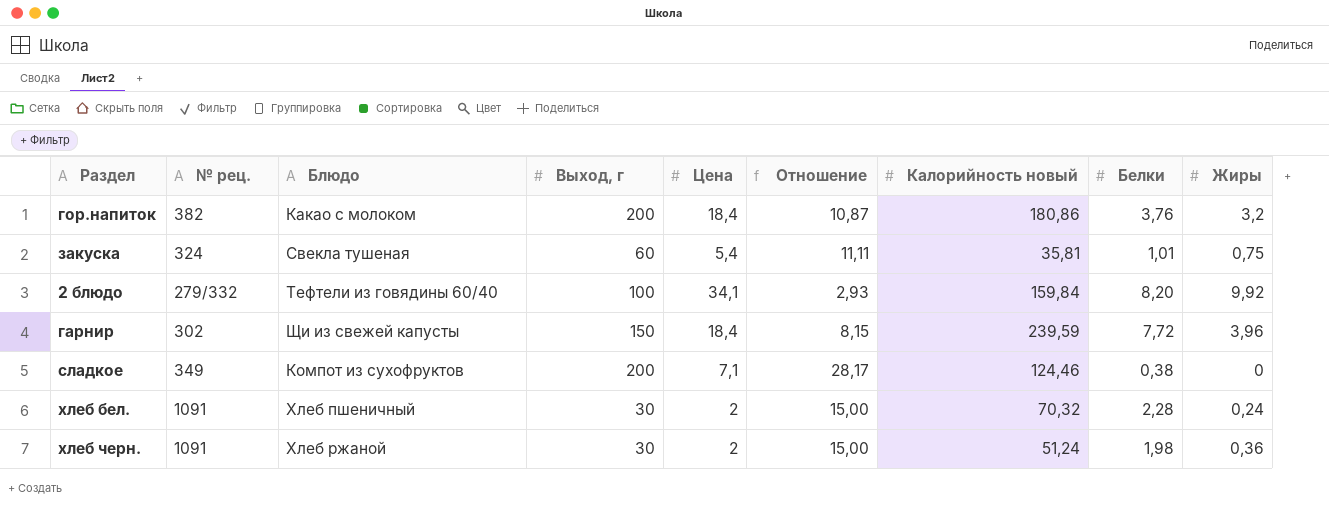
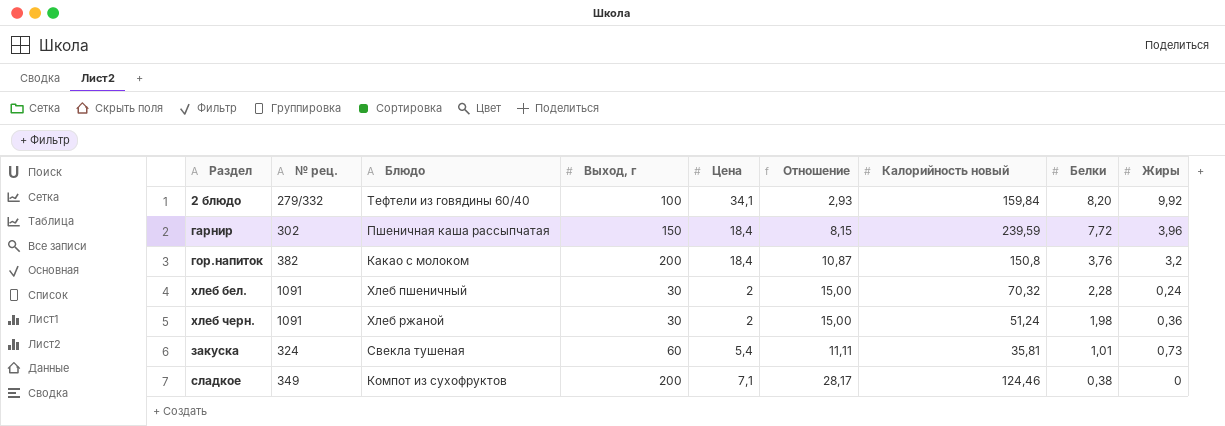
row order: none -> Белки descending
гарнир | Блюдо: Щи из свежей капусты -> Пшеничная каша рассыпчатая
гор.напиток | Калорийность новый: 180,86 -> 150,8
закуска | Жиры: 0,75 -> 0,73

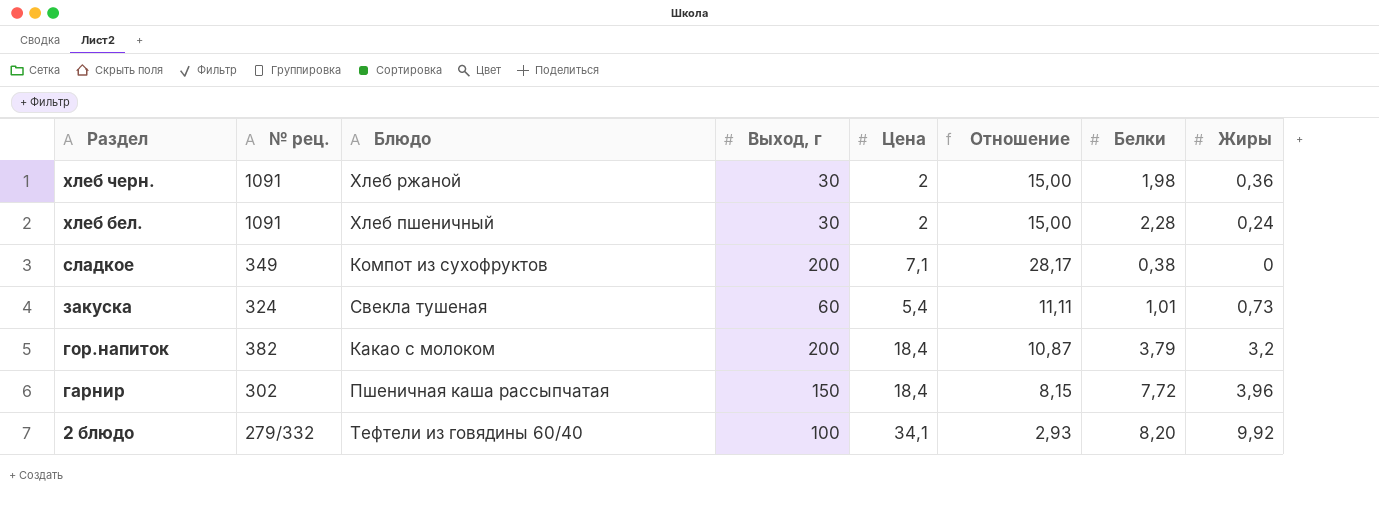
row order: Белки descending -> Раздел descending
column Калорийность новый | position: 7 -> none
гор.напиток | Белки: 3,76 -> 3,79

